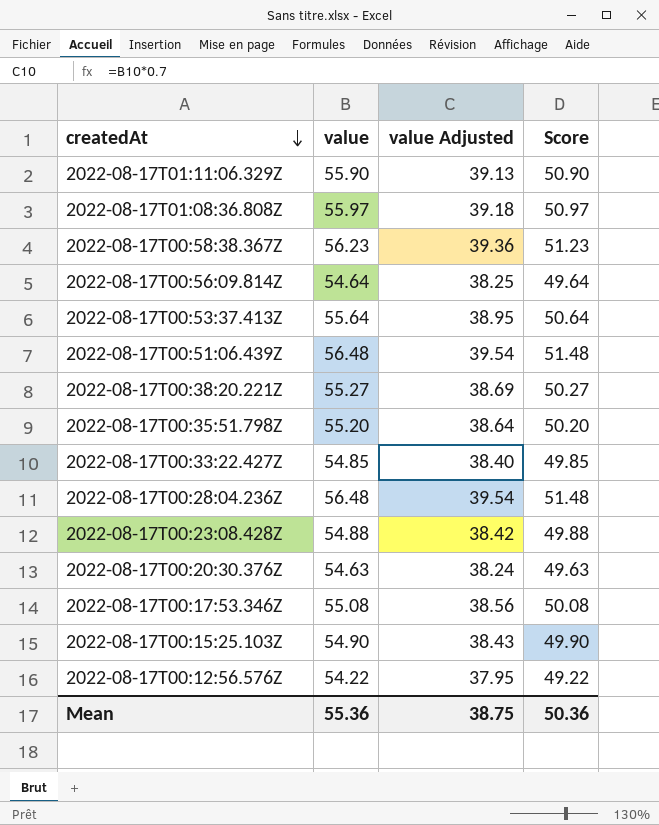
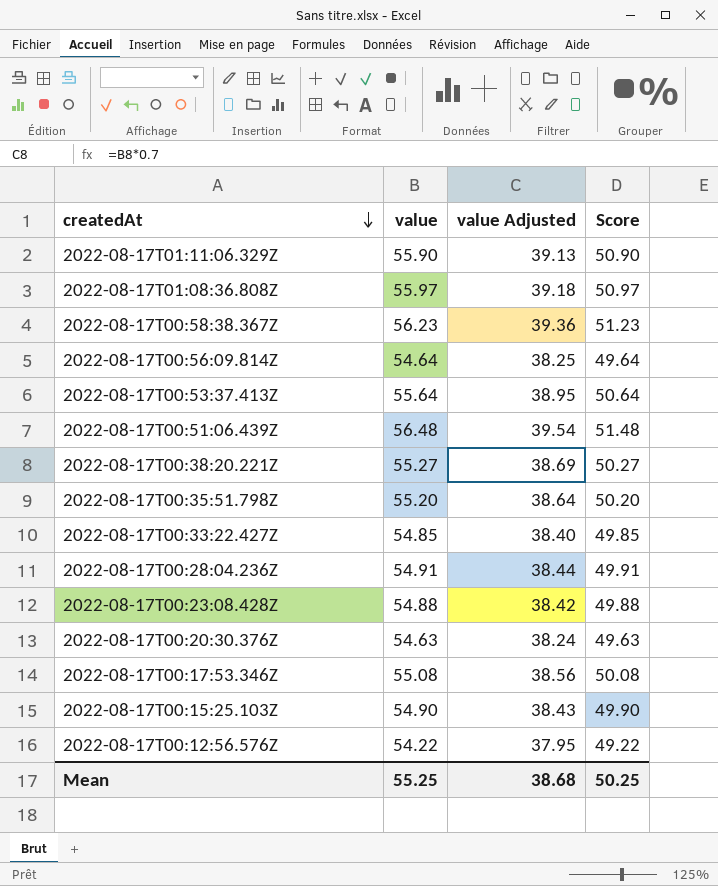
2022-08-17T00:28:04.236Z | value: 56.48 -> 54.91
2022-08-17T00:28:04.236Z | value Adjusted: 39.54 -> 38.44
2022-08-17T00:28:04.236Z | Score: 51.48 -> 49.91
Mean | value: 55.36 -> 55.25
Mean | value Adjusted: 38.75 -> 38.68
Mean | Score: 50.36 -> 50.25

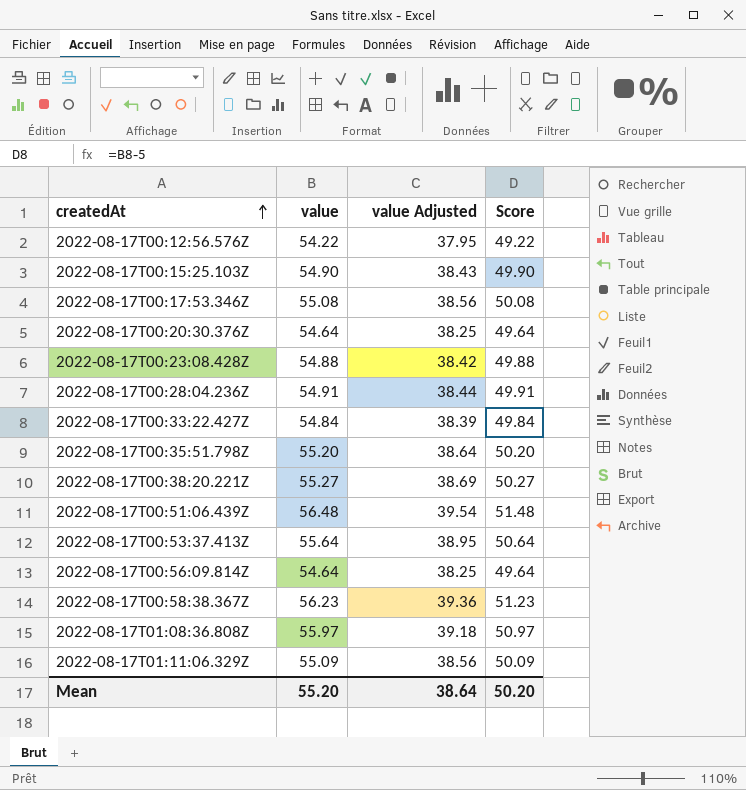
row order: createdAt descending -> createdAt ascending
2022-08-17T00:20:30.376Z | value: 54.63 -> 54.64
2022-08-17T00:20:30.376Z | value Adjusted: 38.24 -> 38.25
2022-08-17T00:20:30.376Z | Score: 49.63 -> 49.64
2022-08-17T00:33:22.427Z | value: 54.85 -> 54.84
2022-08-17T00:33:22.427Z | value Adjusted: 38.40 -> 38.39
2022-08-17T00:33:22.427Z | Score: 49.85 -> 49.84
2022-08-17T01:11:06.329Z | value: 55.90 -> 55.09
2022-08-17T01:11:06.329Z | value Adjusted: 39.13 -> 38.56
2022-08-17T01:11:06.329Z | Score: 50.90 -> 50.09
Mean | value: 55.25 -> 55.20
Mean | value Adjusted: 38.68 -> 38.64
Mean | Score: 50.25 -> 50.20

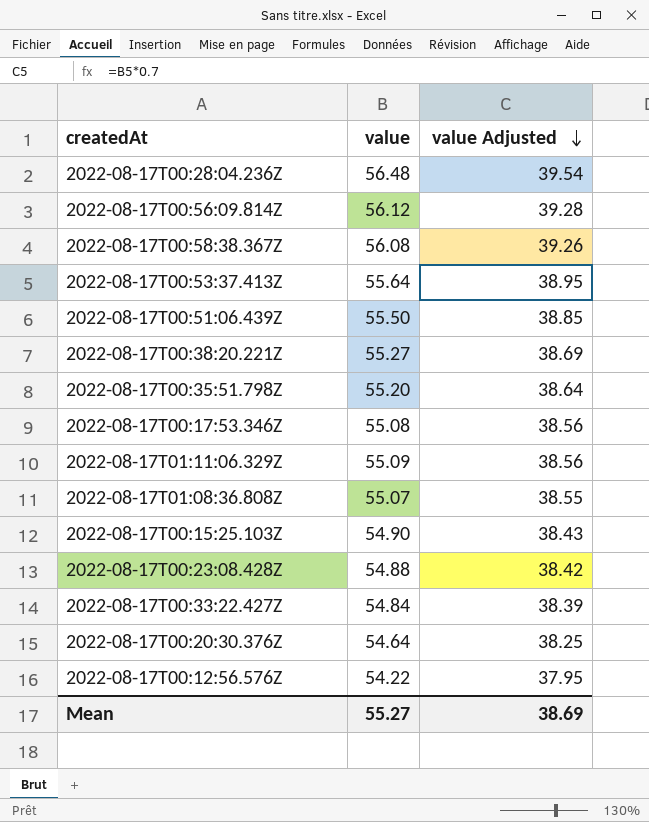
row order: createdAt ascending -> value Adjusted descending
column Score | formula: [value] - 5 -> none
2022-08-17T00:28:04.236Z | value: 54.91 -> 56.48
2022-08-17T00:28:04.236Z | value Adjusted: 38.44 -> 39.54
2022-08-17T00:56:09.814Z | value: 54.64 -> 56.12
2022-08-17T00:56:09.814Z | value Adjusted: 38.25 -> 39.28
2022-08-17T00:58:38.367Z | value: 56.23 -> 56.08
2022-08-17T00:58:38.367Z | value Adjusted: 39.36 -> 39.26
2022-08-17T00:51:06.439Z | value: 56.48 -> 55.50
2022-08-17T00:51:06.439Z | value Adjusted: 39.54 -> 38.85
2022-08-17T01:08:36.808Z | value: 55.97 -> 55.07
2022-08-17T01:08:36.808Z | value Adjusted: 39.18 -> 38.55
Mean | value: 55.20 -> 55.27
Mean | value Adjusted: 38.64 -> 38.69

